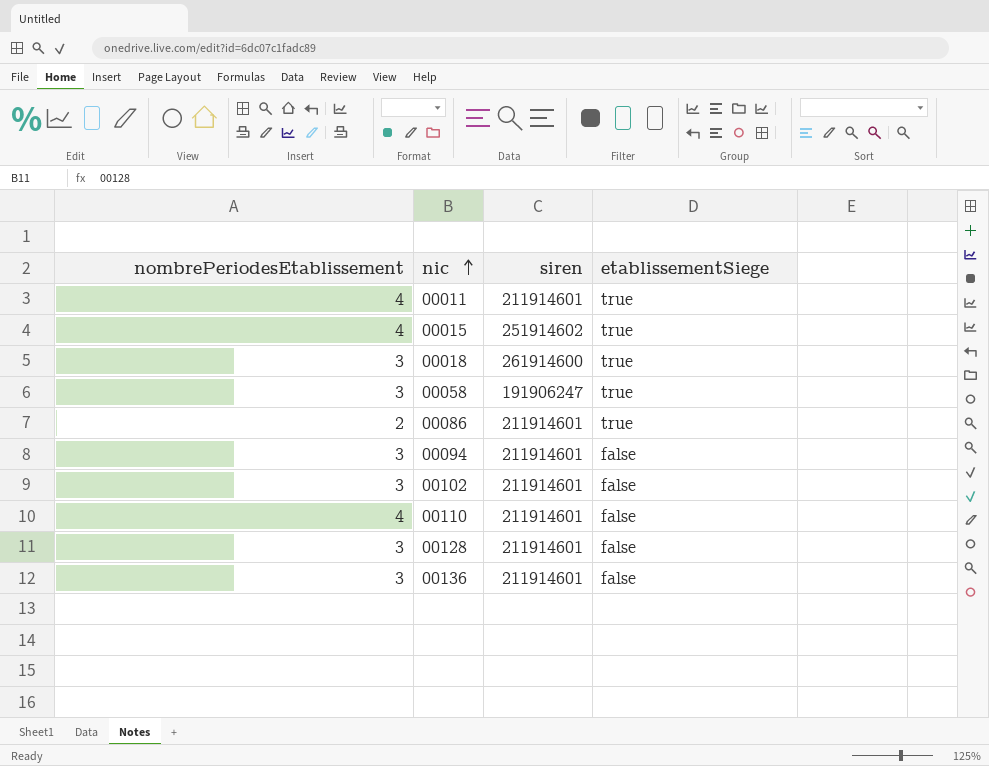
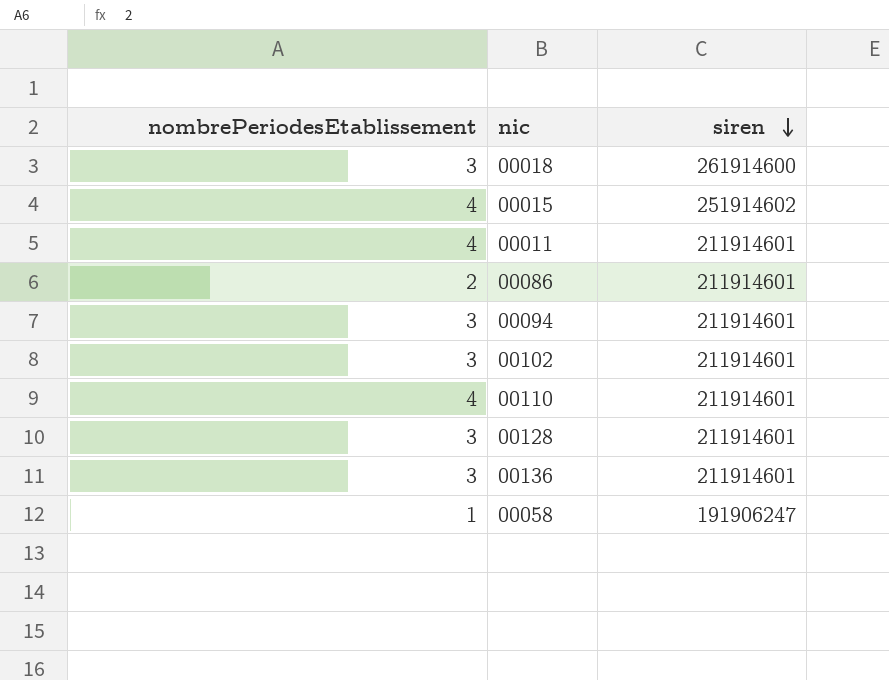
row order: nic ascending -> siren descending
column etablissementSiege | position: 4 -> none
00058 | nombrePeriodesEtablissement: 3 -> 1

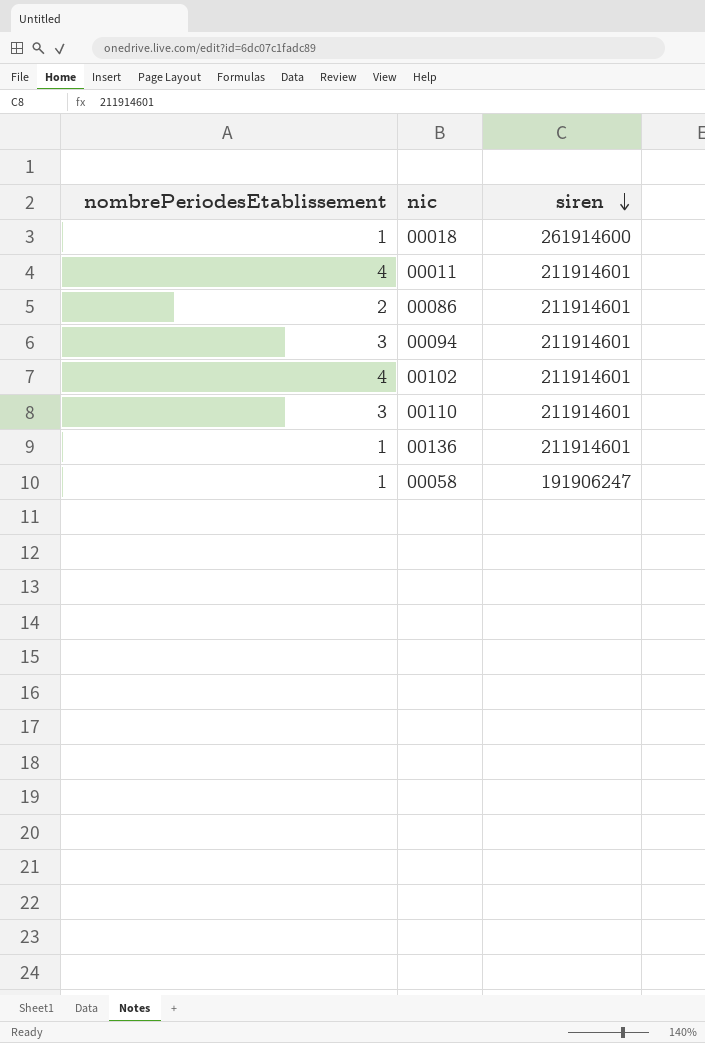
row 00015: 4 | 251914602 -> none
row 00128: 3 | 211914601 -> none
00018 | nombrePeriodesEtablissement: 3 -> 1
00102 | nombrePeriodesEtablissement: 3 -> 4
00110 | nombrePeriodesEtablissement: 4 -> 3
00136 | nombrePeriodesEtablissement: 3 -> 1

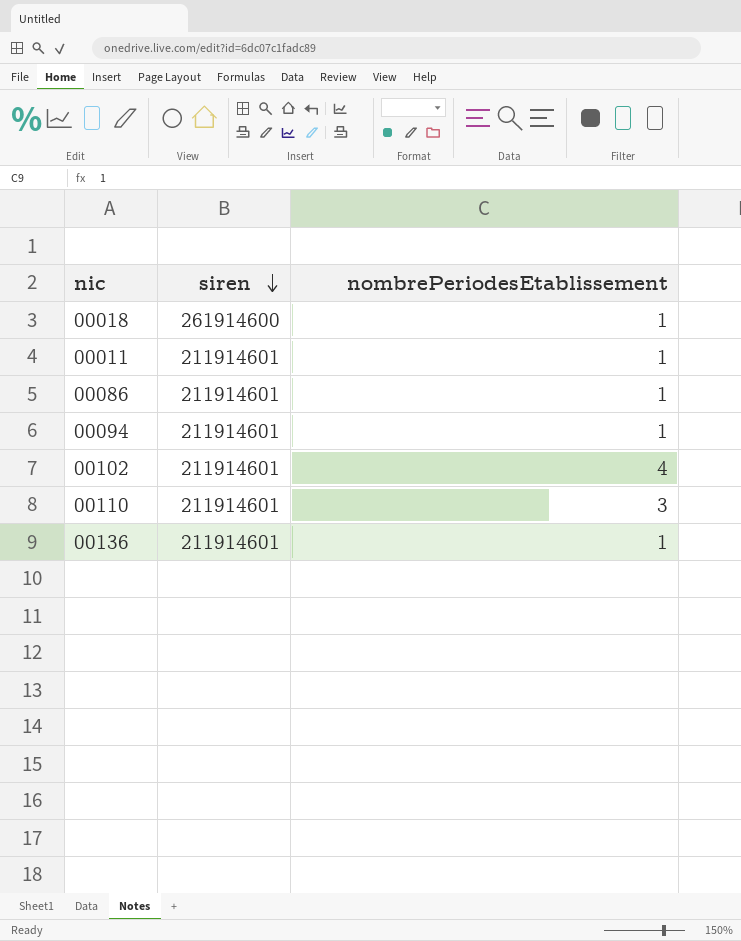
column nombrePeriodesEtablissement | position: 1 -> 3
row 00058: 1 | 191906247 -> none
00011 | nombrePeriodesEtablissement: 4 -> 1
00086 | nombrePeriodesEtablissement: 2 -> 1
00094 | nombrePeriodesEtablissement: 3 -> 1

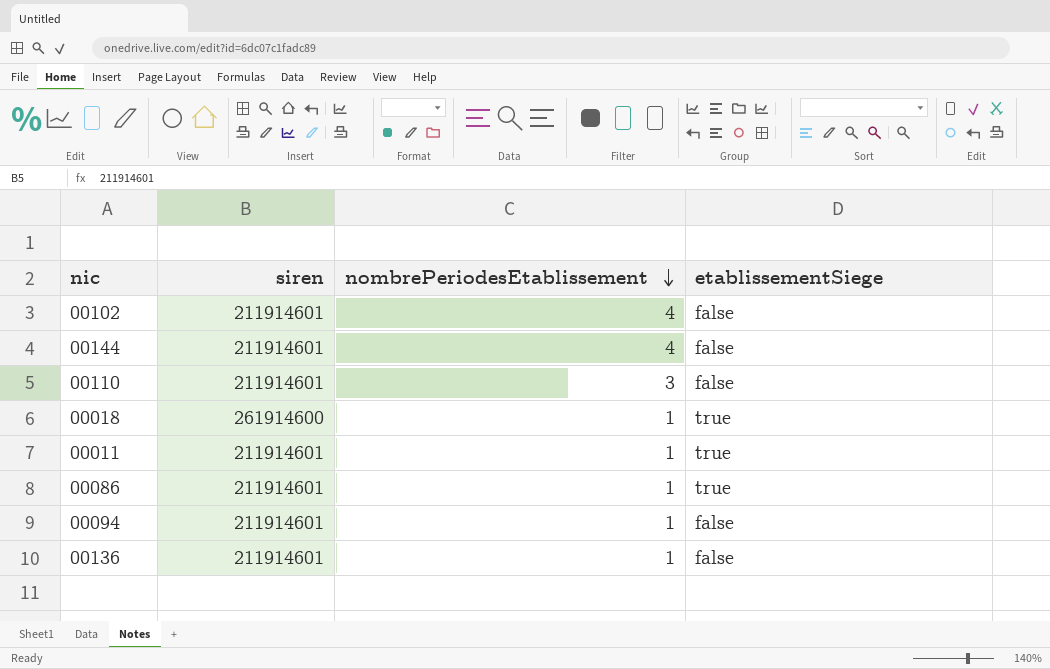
row order: siren descending -> nombrePeriodesEtablissement descending
column etablissementSiege | position: none -> 4
row 00144: none -> 211914601 | 4 | false

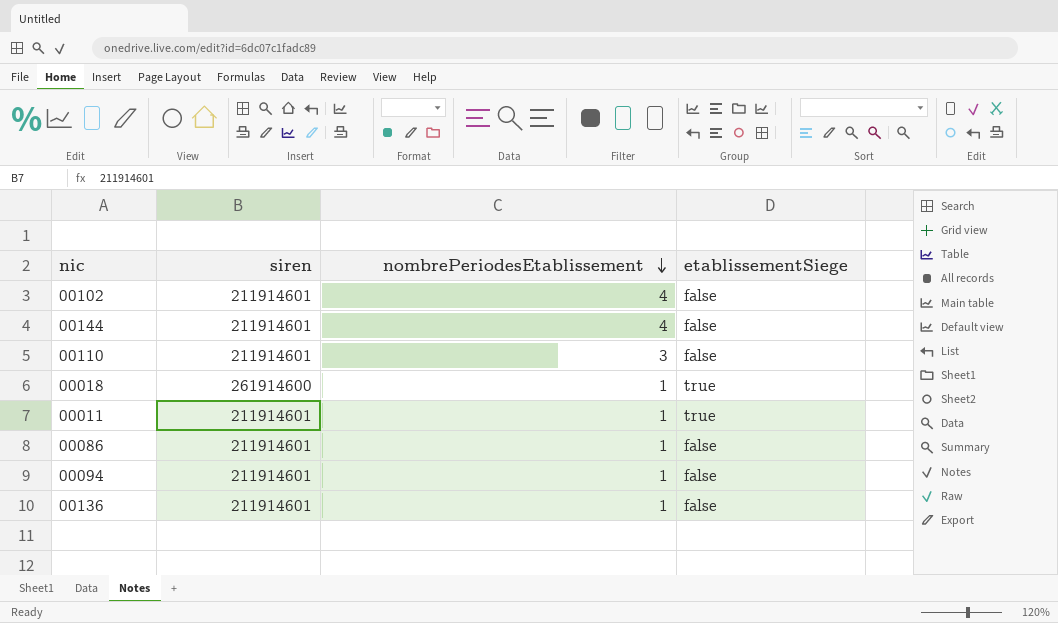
00086 | etablissementSiege: true -> false

